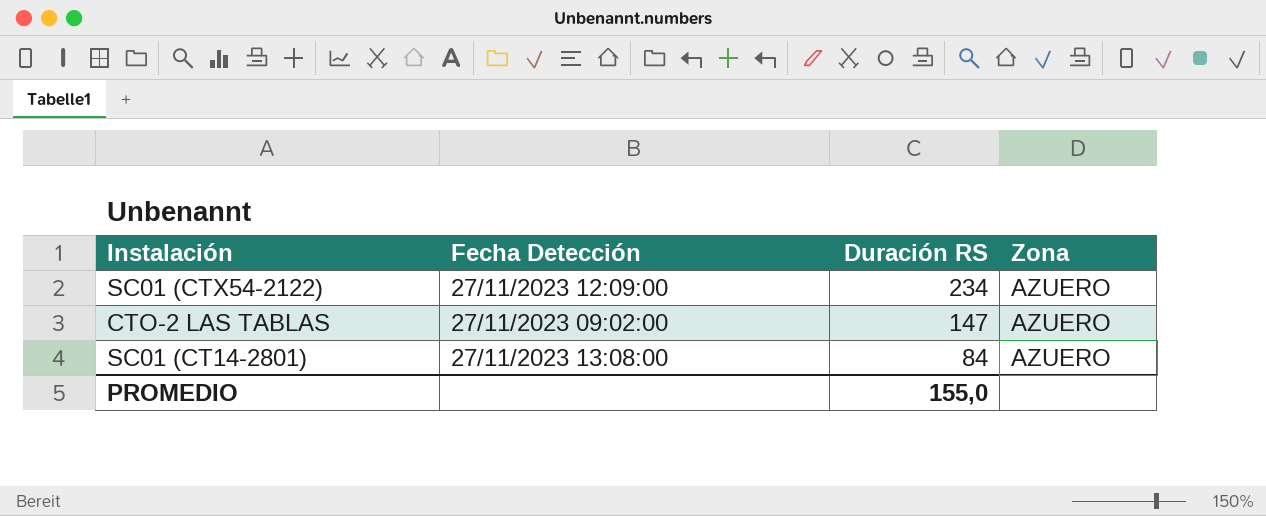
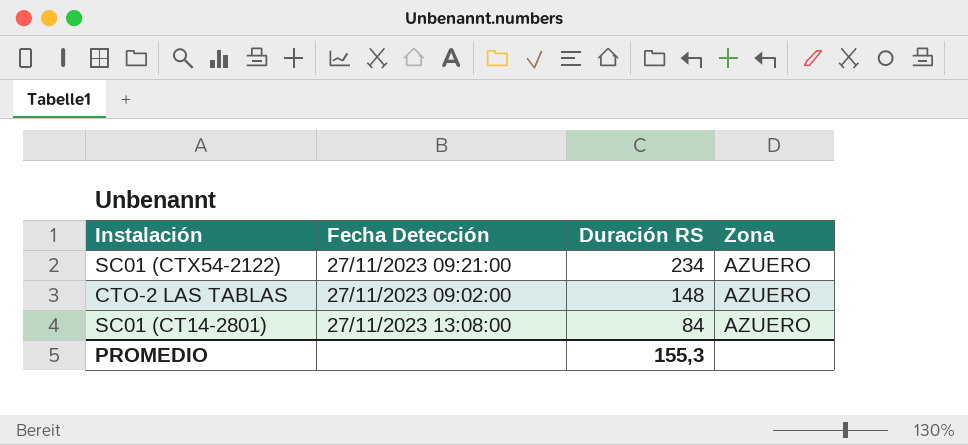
SC01 (CTX54-2122) | Fecha Detección: 27/11/2023 12:09:00 -> 27/11/2023 09:21:00
CTO-2 LAS TABLAS | Duración RS: 147 -> 148
PROMEDIO | Duración RS: 155,0 -> 155,3

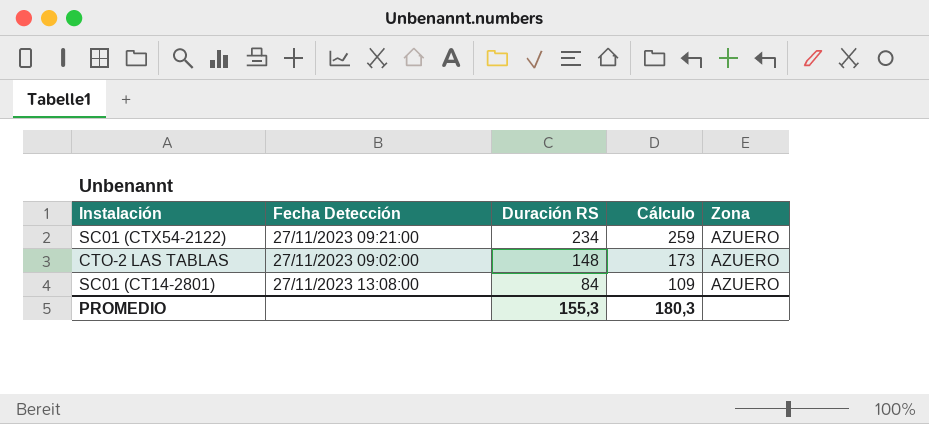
column Cálculo | formula: none -> [Duración RS] + 25

